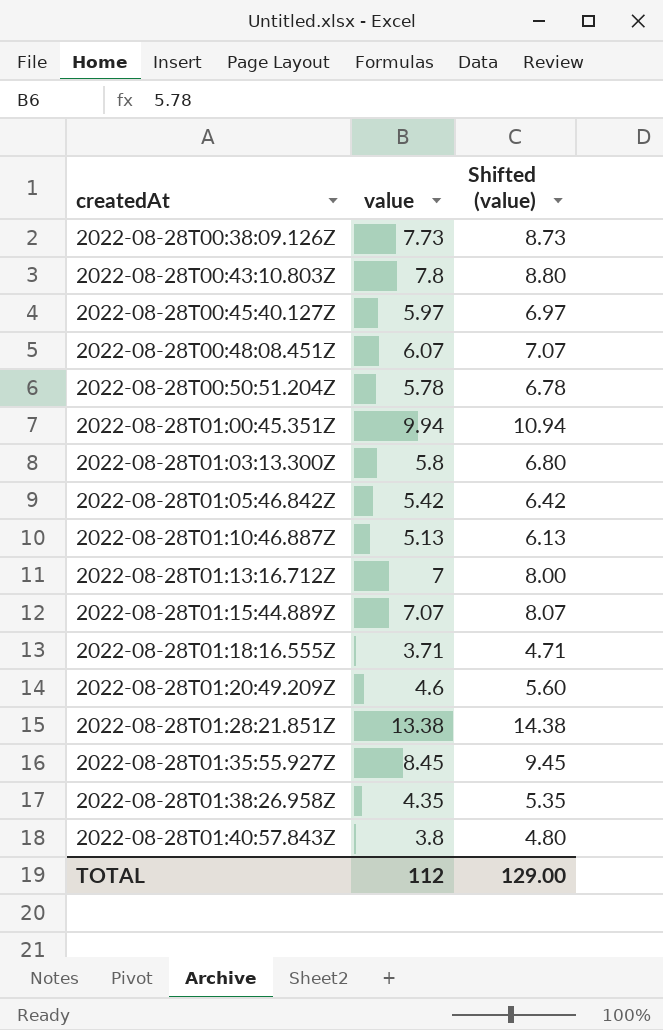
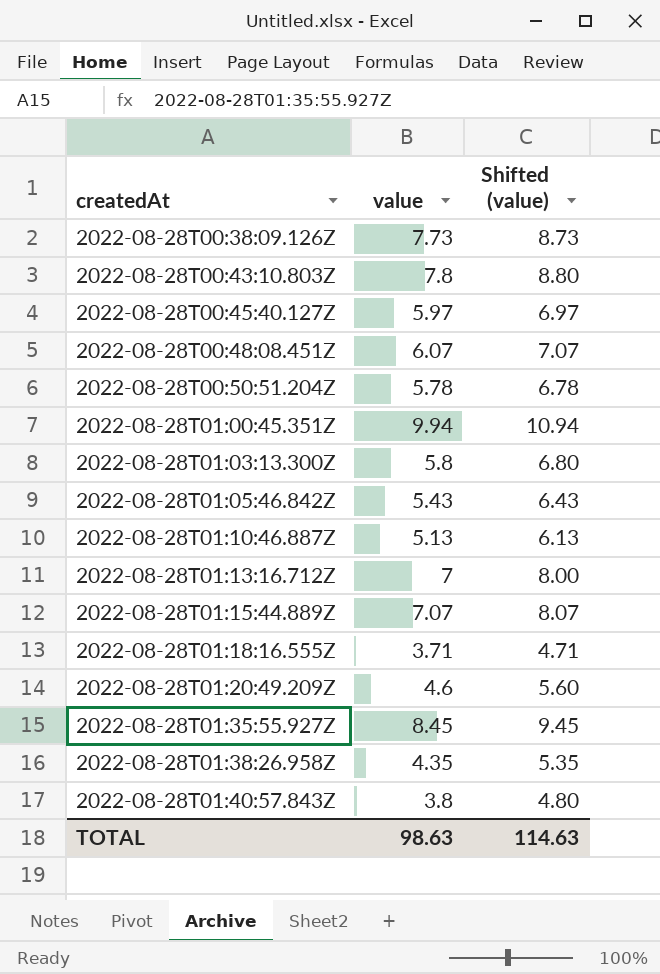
row 2022-08-28T01:28:21.851Z: 13.38 | 14.38 -> none
2022-08-28T01:05:46.842Z | value: 5.42 -> 5.43
2022-08-28T01:05:46.842Z | Shifted (value): 6.42 -> 6.43
TOTAL | value: 112 -> 98.63
TOTAL | Shifted (value): 129.00 -> 114.63

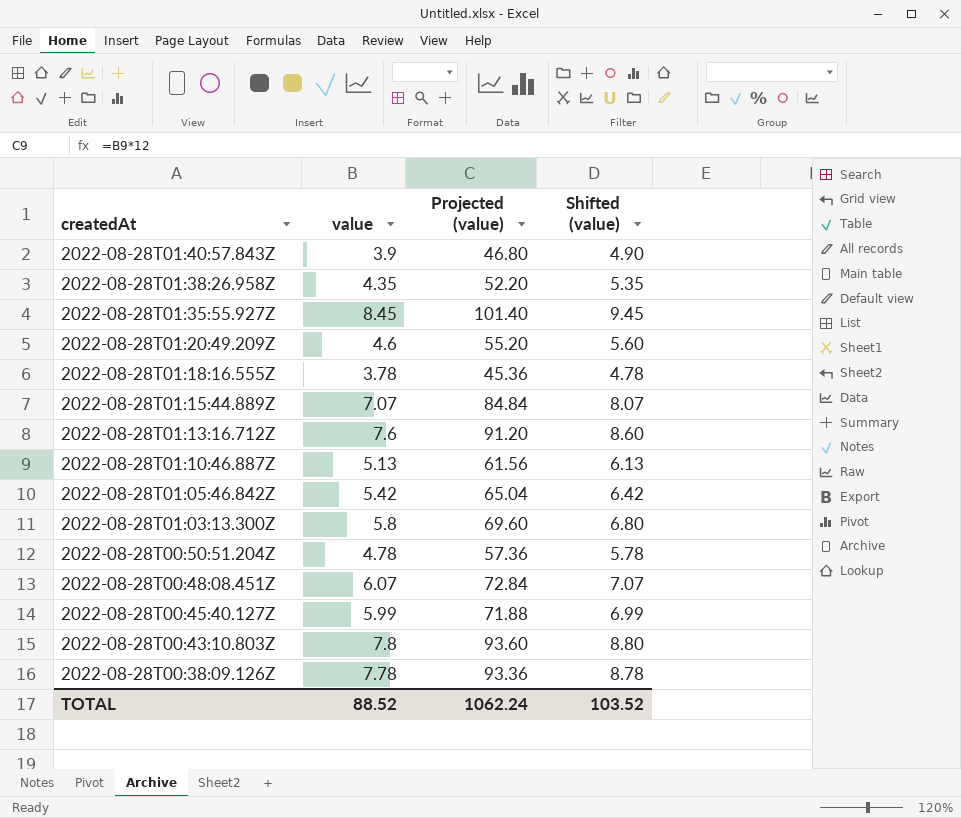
row order: createdAt ascending -> createdAt descending
column Projected (value) | formula: none -> [value] * 12
row 2022-08-28T01:00:45.351Z: 9.94 | 10.94 -> none
2022-08-28T01:40:57.843Z | value: 3.8 -> 3.9
2022-08-28T01:40:57.843Z | Shifted (value): 4.80 -> 4.90
2022-08-28T01:18:16.555Z | value: 3.71 -> 3.78
2022-08-28T01:18:16.555Z | Shifted (value): 4.71 -> 4.78
2022-08-28T01:13:16.712Z | value: 7 -> 7.6
2022-08-28T01:13:16.712Z | Shifted (value): 8.00 -> 8.60
2022-08-28T01:05:46.842Z | value: 5.43 -> 5.42
2022-08-28T01:05:46.842Z | Shifted (value): 6.43 -> 6.42
2022-08-28T00:50:51.204Z | value: 5.78 -> 4.78
2022-08-28T00:50:51.204Z | Shifted (value): 6.78 -> 5.78
2022-08-28T00:45:40.127Z | value: 5.97 -> 5.99
2022-08-28T00:45:40.127Z | Shifted (value): 6.97 -> 6.99
2022-08-28T00:38:09.126Z | value: 7.73 -> 7.78
2022-08-28T00:38:09.126Z | Shifted (value): 8.73 -> 8.78
TOTAL | value: 98.63 -> 88.52
TOTAL | Shifted (value): 114.63 -> 103.52

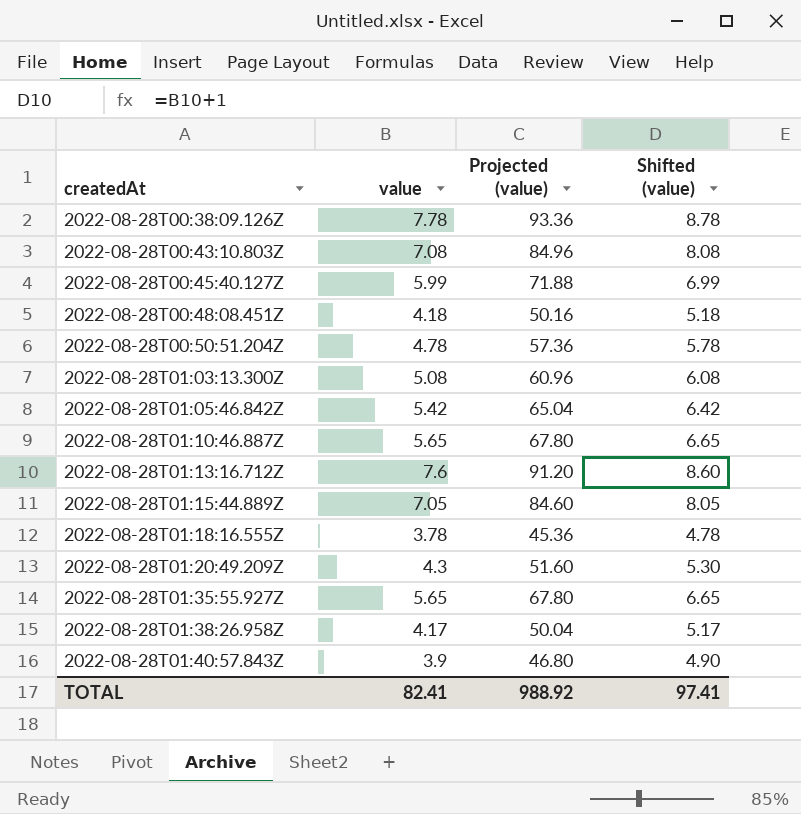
row order: createdAt descending -> createdAt ascending
2022-08-28T00:43:10.803Z | value: 7.8 -> 7.08
2022-08-28T00:43:10.803Z | Projected (value): 93.60 -> 84.96
2022-08-28T00:43:10.803Z | Shifted (value): 8.80 -> 8.08
2022-08-28T00:48:08.451Z | value: 6.07 -> 4.18
2022-08-28T00:48:08.451Z | Projected (value): 72.84 -> 50.16
2022-08-28T00:48:08.451Z | Shifted (value): 7.07 -> 5.18
2022-08-28T01:03:13.300Z | value: 5.8 -> 5.08
2022-08-28T01:03:13.300Z | Projected (value): 69.60 -> 60.96
2022-08-28T01:03:13.300Z | Shifted (value): 6.80 -> 6.08
2022-08-28T01:10:46.887Z | value: 5.13 -> 5.65
2022-08-28T01:10:46.887Z | Projected (value): 61.56 -> 67.80
2022-08-28T01:10:46.887Z | Shifted (value): 6.13 -> 6.65
2022-08-28T01:15:44.889Z | value: 7.07 -> 7.05
2022-08-28T01:15:44.889Z | Projected (value): 84.84 -> 84.60
2022-08-28T01:15:44.889Z | Shifted (value): 8.07 -> 8.05
2022-08-28T01:20:49.209Z | value: 4.6 -> 4.3
2022-08-28T01:20:49.209Z | Projected (value): 55.20 -> 51.60
2022-08-28T01:20:49.209Z | Shifted (value): 5.60 -> 5.30
2022-08-28T01:35:55.927Z | value: 8.45 -> 5.65
2022-08-28T01:35:55.927Z | Projected (value): 101.40 -> 67.80
2022-08-28T01:35:55.927Z | Shifted (value): 9.45 -> 6.65
2022-08-28T01:38:26.958Z | value: 4.35 -> 4.17
2022-08-28T01:38:26.958Z | Projected (value): 52.20 -> 50.04
2022-08-28T01:38:26.958Z | Shifted (value): 5.35 -> 5.17
TOTAL | value: 88.52 -> 82.41
TOTAL | Projected (value): 1062.24 -> 988.92
TOTAL | Shifted (value): 103.52 -> 97.41

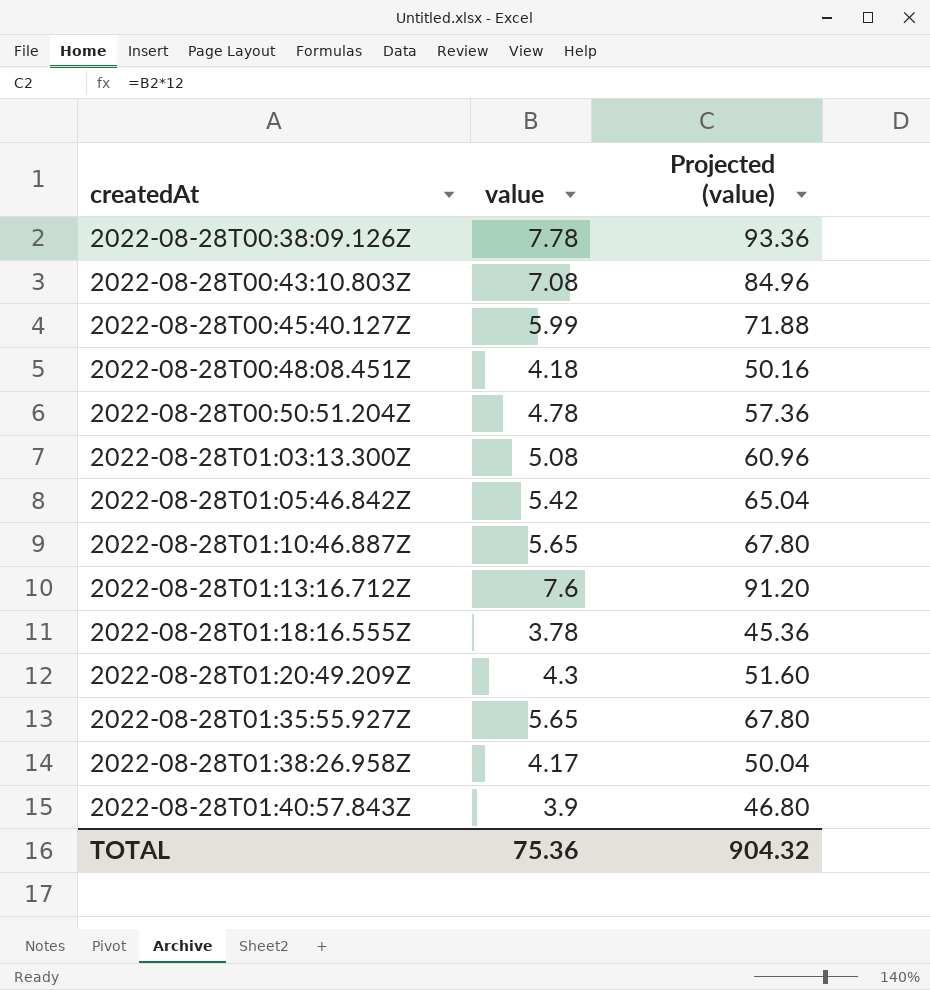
column Shifted (value) | formula: [value] + 1 -> none
row 2022-08-28T01:15:44.889Z: 7.05 | 84.60 | 8.05 -> none
TOTAL | value: 82.41 -> 75.36
TOTAL | Projected (value): 988.92 -> 904.32

